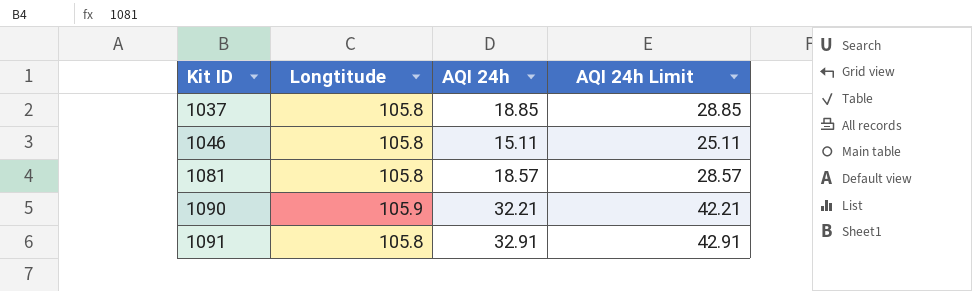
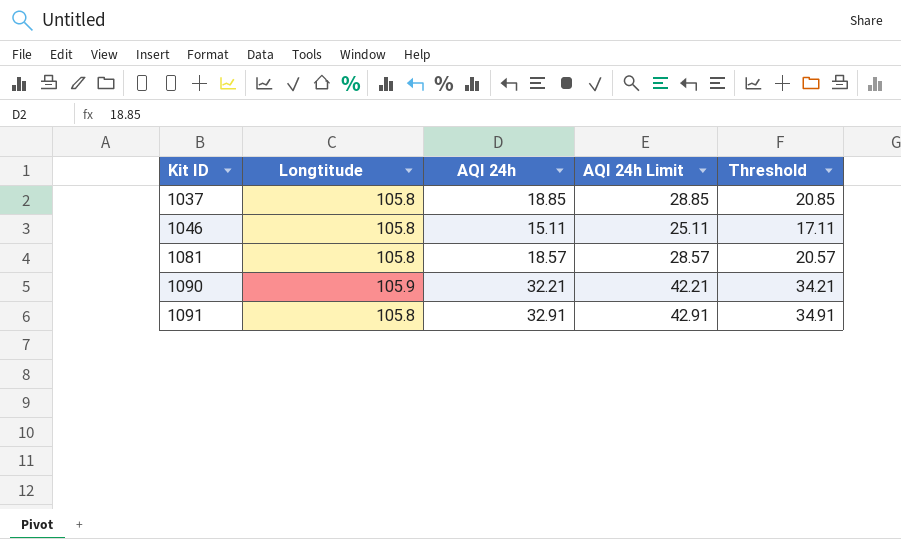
column Threshold | formula: none -> [AQI 24h] + 2

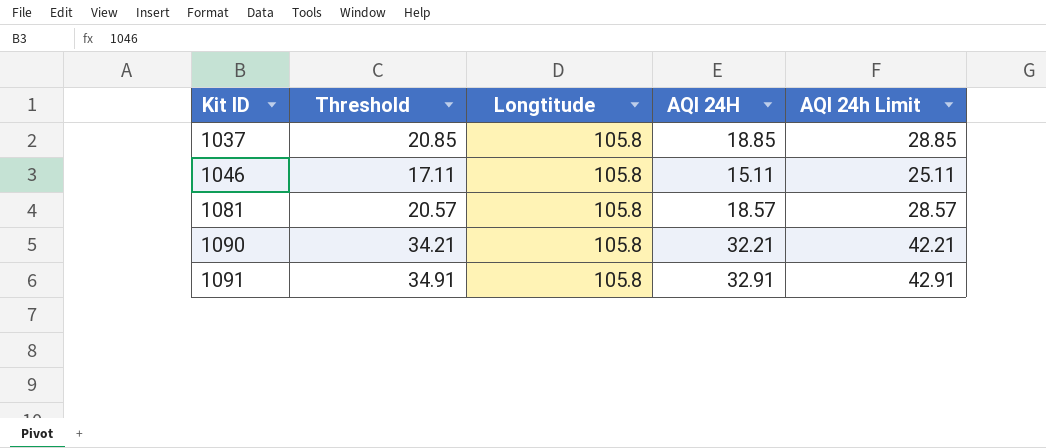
column Threshold | position: 5 -> 2
column name: AQI 24h -> AQI 24H
1090 | Longtitude: 105.9 -> 105.8

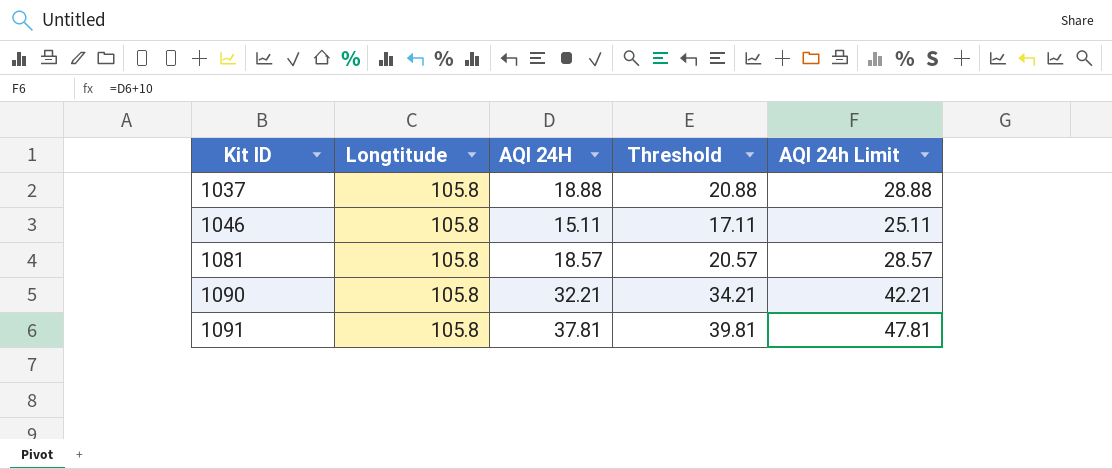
column Threshold | position: 2 -> 4
1037 | AQI 24H: 18.85 -> 18.88
1037 | Threshold: 20.85 -> 20.88
1037 | AQI 24h Limit: 28.85 -> 28.88
1091 | AQI 24H: 32.91 -> 37.81
1091 | Threshold: 34.91 -> 39.81
1091 | AQI 24h Limit: 42.91 -> 47.81

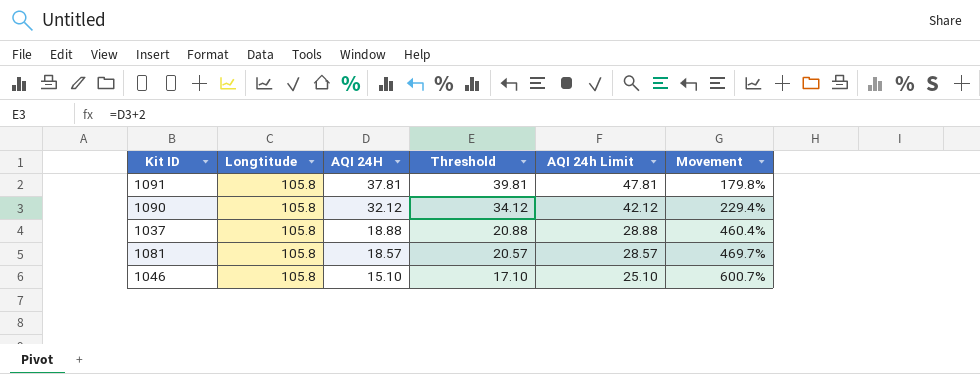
row order: Kit ID ascending -> AQI 24H descending
column Movement | formula: none -> ([Longtitude] - [AQI 24H]) / [AQI 24H]
1090 | AQI 24H: 32.21 -> 32.12
1090 | Threshold: 34.21 -> 34.12
1090 | AQI 24h Limit: 42.21 -> 42.12
1046 | AQI 24H: 15.11 -> 15.10
1046 | Threshold: 17.11 -> 17.10
1046 | AQI 24h Limit: 25.11 -> 25.10

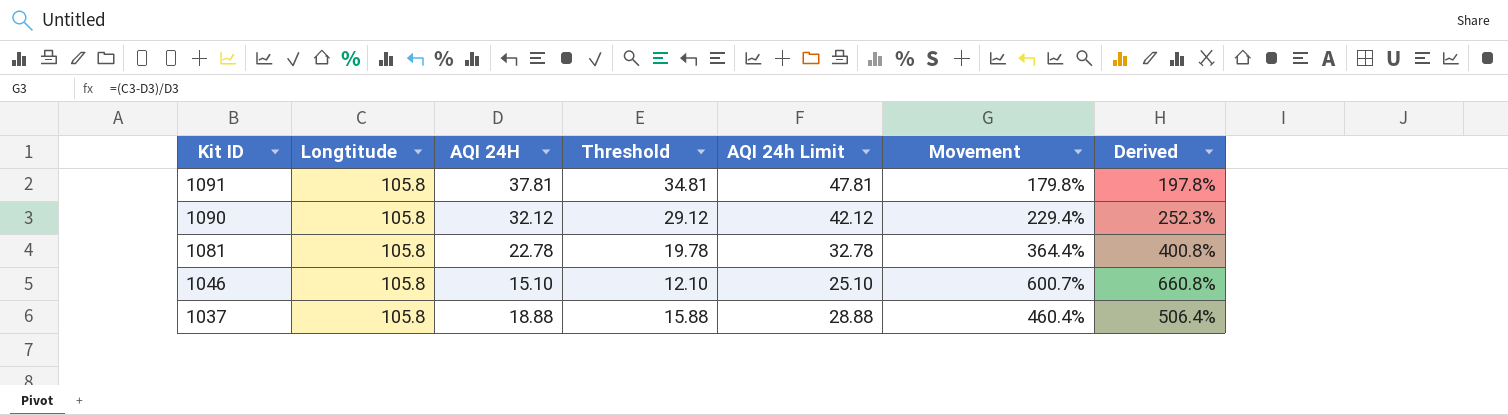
row order: AQI 24H descending -> Kit ID descending
column Threshold | formula: [AQI 24H] + 2 -> [AQI 24H] - 3
column Derived | formula: none -> [Movement] * 1.1
1081 | AQI 24H: 18.57 -> 22.78
1081 | AQI 24h Limit: 28.57 -> 32.78
1081 | Movement: 469.7% -> 364.4%

